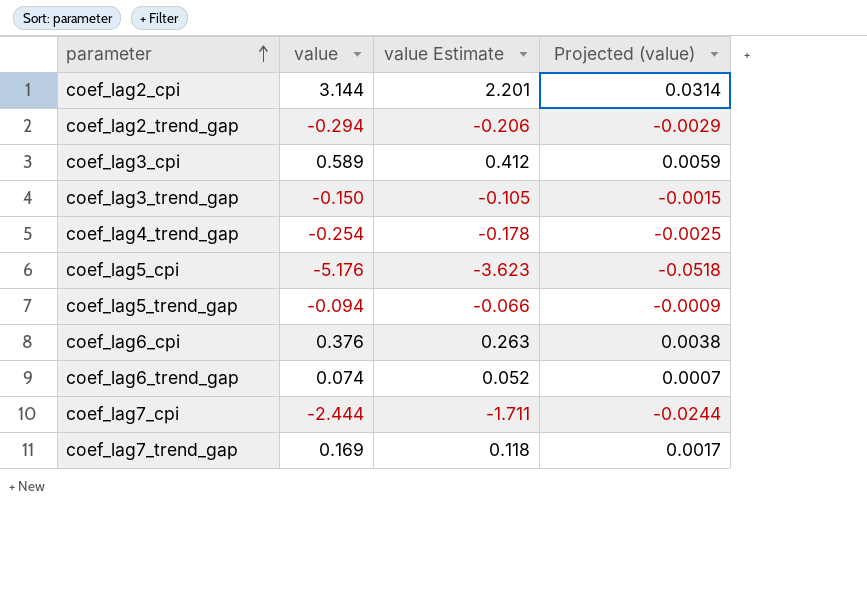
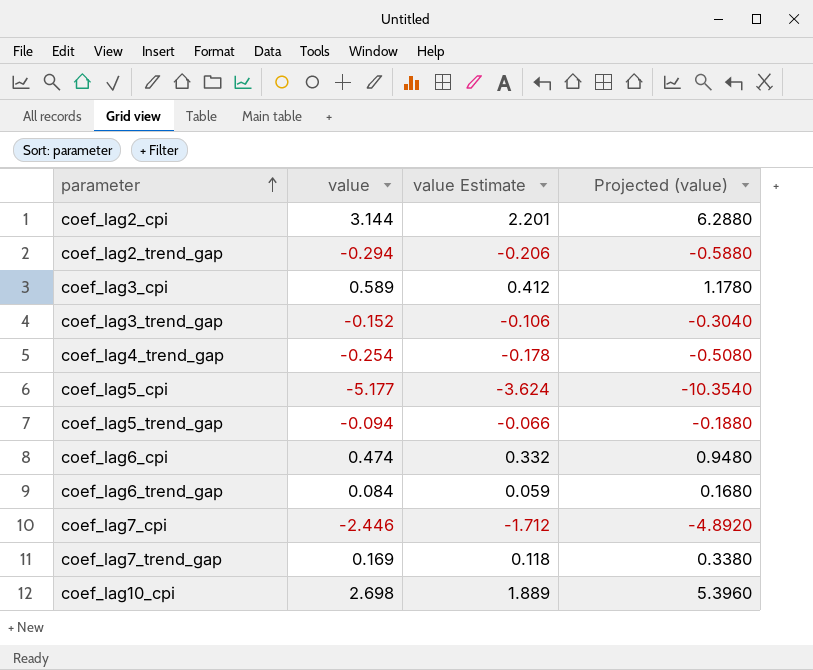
column Projected (value) | formula: [value] * 0.01 -> [value] * 2
coef_lag3_trend_gap | value: -0.150 -> -0.152
coef_lag3_trend_gap | value Estimate: -0.105 -> -0.106
coef_lag5_cpi | value: -5.176 -> -5.177
coef_lag5_cpi | value Estimate: -3.623 -> -3.624
coef_lag6_cpi | value: 0.376 -> 0.474
coef_lag6_cpi | value Estimate: 0.263 -> 0.332
coef_lag6_trend_gap | value: 0.074 -> 0.084
coef_lag6_trend_gap | value Estimate: 0.052 -> 0.059
coef_lag7_cpi | value: -2.444 -> -2.446
coef_lag7_cpi | value Estimate: -1.711 -> -1.712
row coef_lag10_cpi: none -> 2.698 | 1.889 | 5.3960

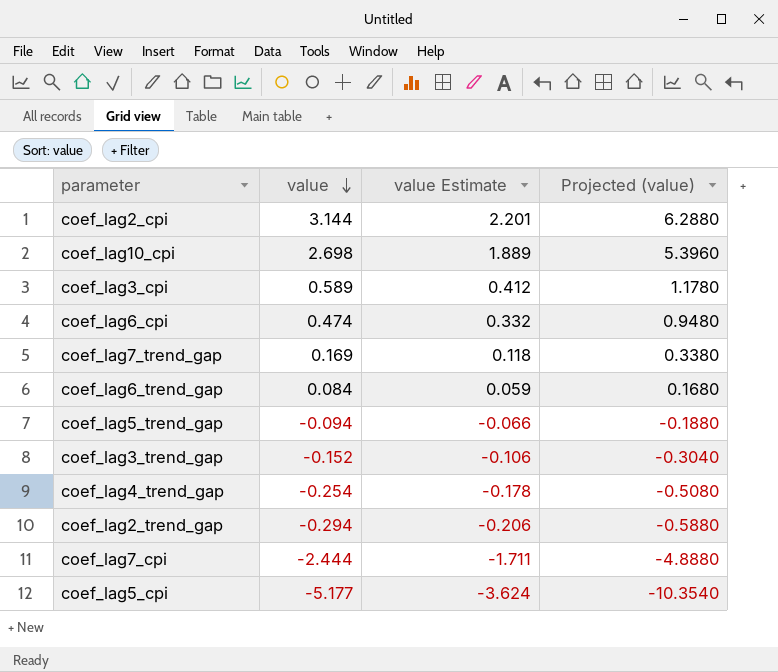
row order: parameter ascending -> value descending
coef_lag7_cpi | value: -2.446 -> -2.444
coef_lag7_cpi | value Estimate: -1.712 -> -1.711
coef_lag7_cpi | Projected (value): -4.8920 -> -4.8880

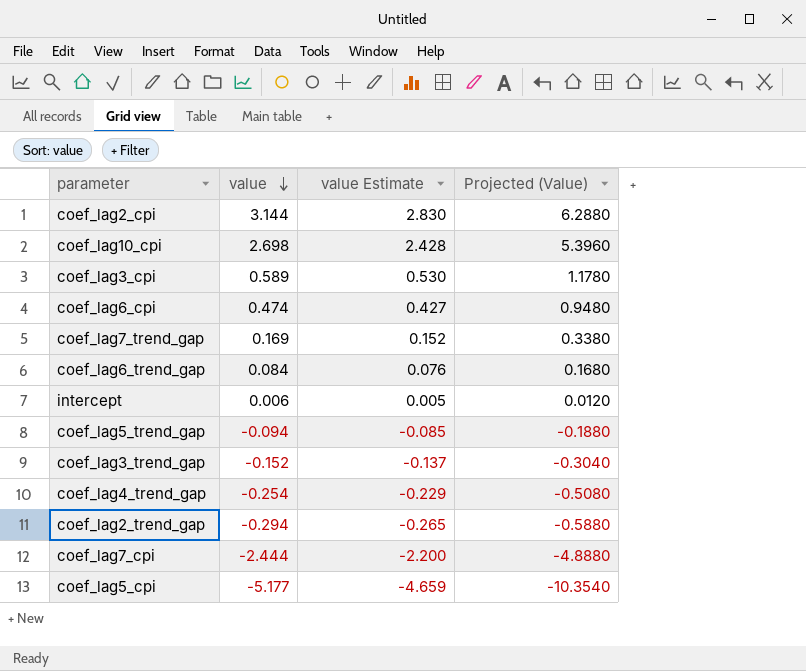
column value Estimate | formula: [value] * 0.7 -> [value] * 0.9
column name: Projected (value) -> Projected (Value)
row intercept: none -> 0.006 | 0.005 | 0.0120

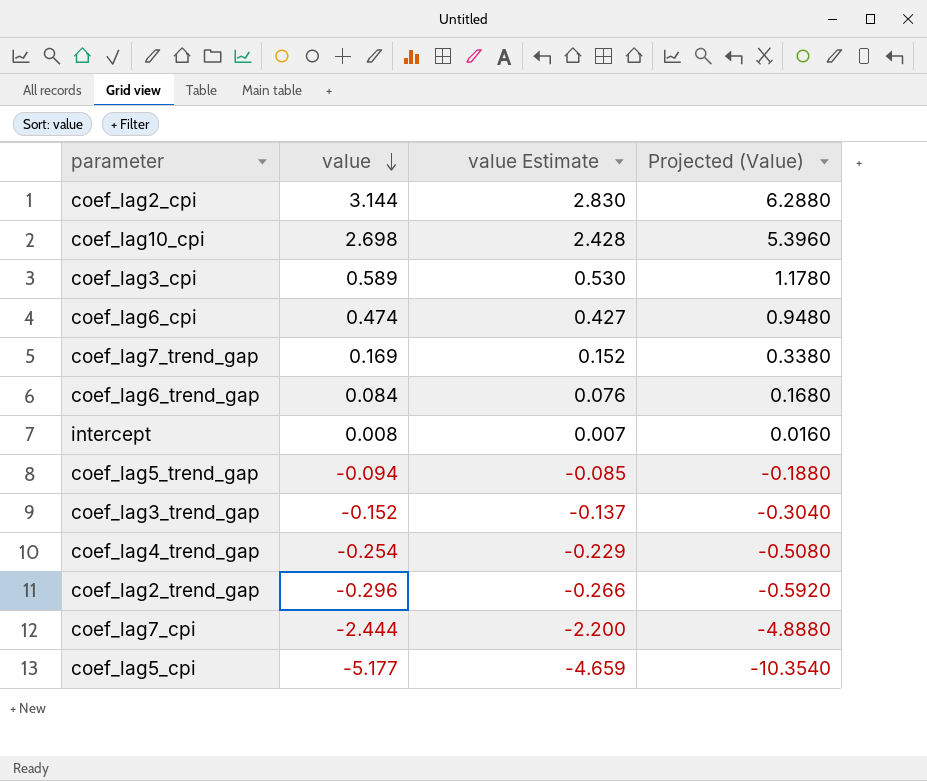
intercept | value: 0.006 -> 0.008
intercept | value Estimate: 0.005 -> 0.007
intercept | Projected (Value): 0.0120 -> 0.0160
coef_lag2_trend_gap | value: -0.294 -> -0.296
coef_lag2_trend_gap | value Estimate: -0.265 -> -0.266
coef_lag2_trend_gap | Projected (Value): -0.5880 -> -0.5920

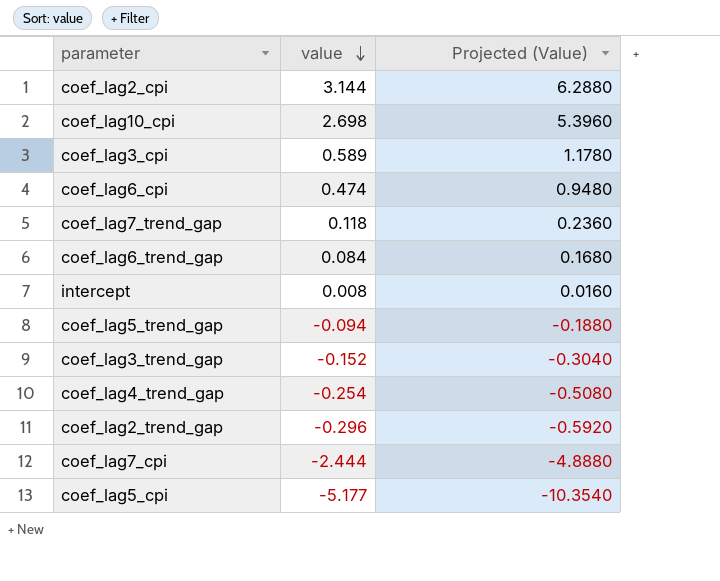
column value Estimate | formula: [value] * 0.9 -> none
coef_lag7_trend_gap | value: 0.169 -> 0.118
coef_lag7_trend_gap | Projected (Value): 0.3380 -> 0.2360

